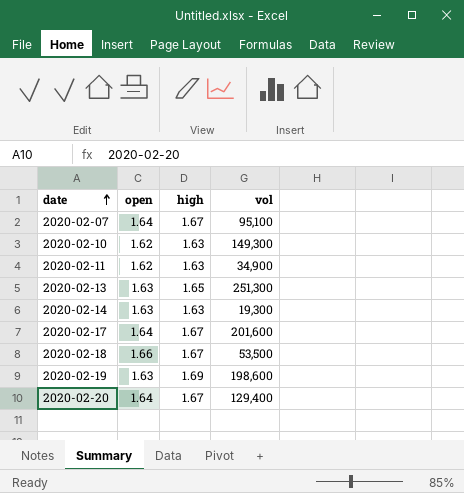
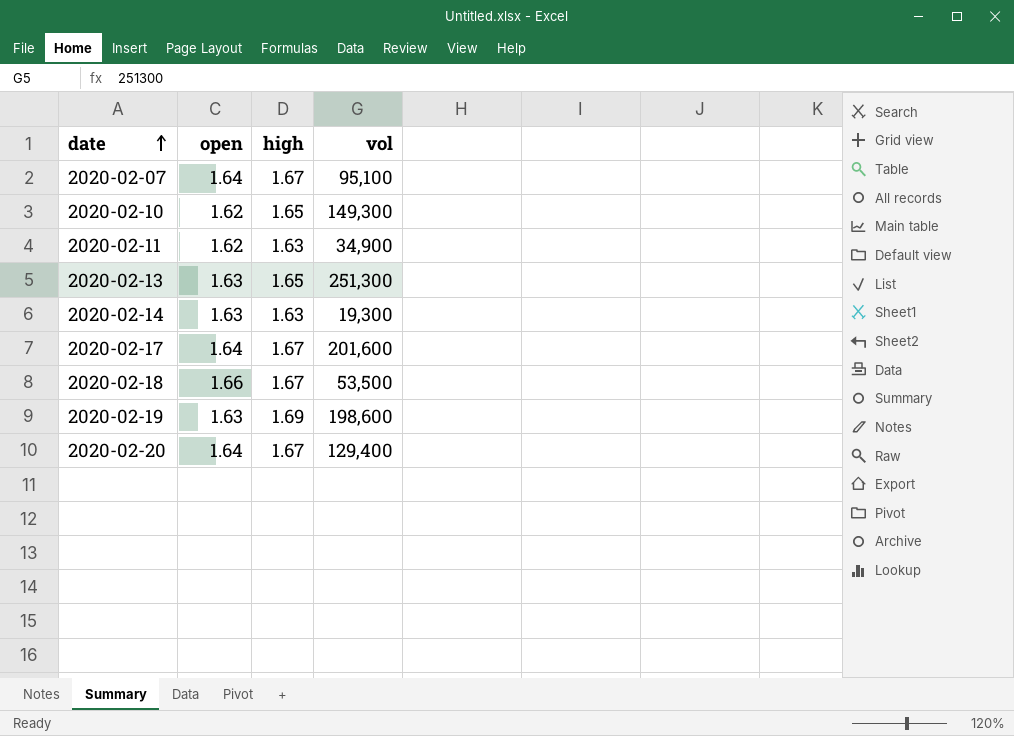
2020-02-10 | high: 1.63 -> 1.65

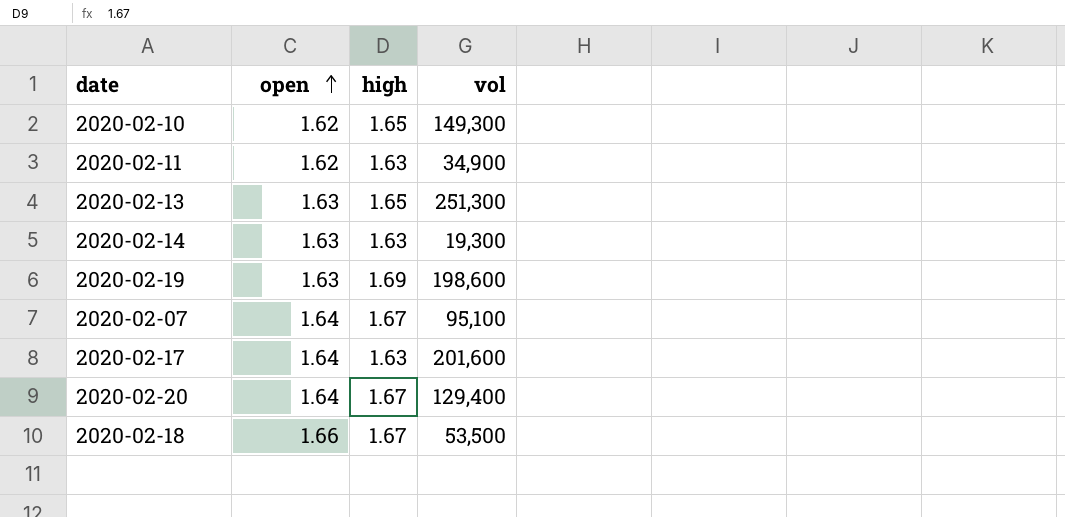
row order: date ascending -> open ascending
2020-02-17 | high: 1.67 -> 1.63

